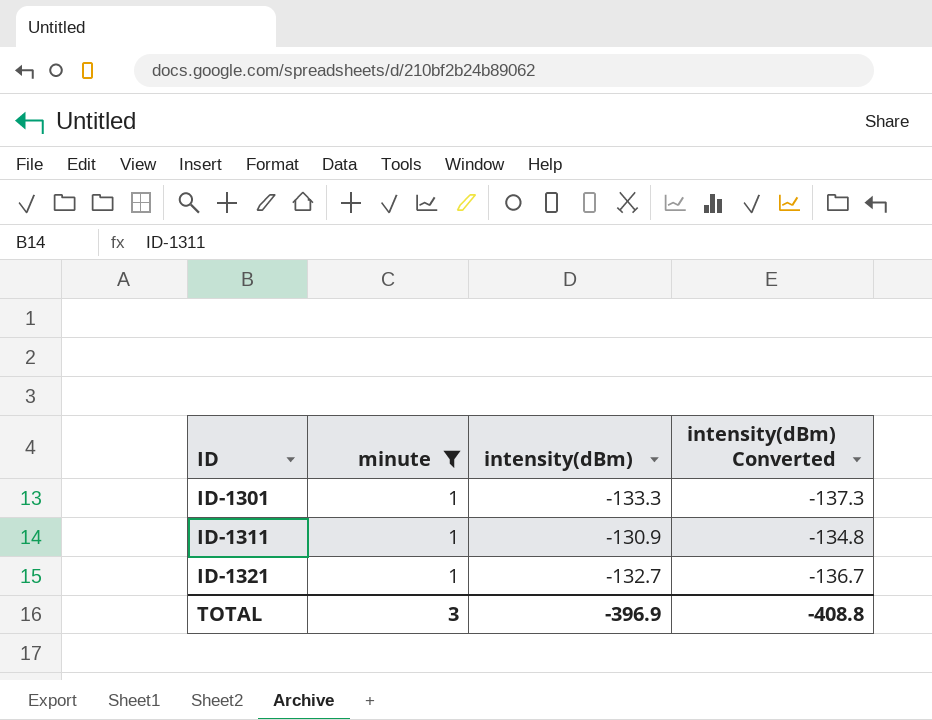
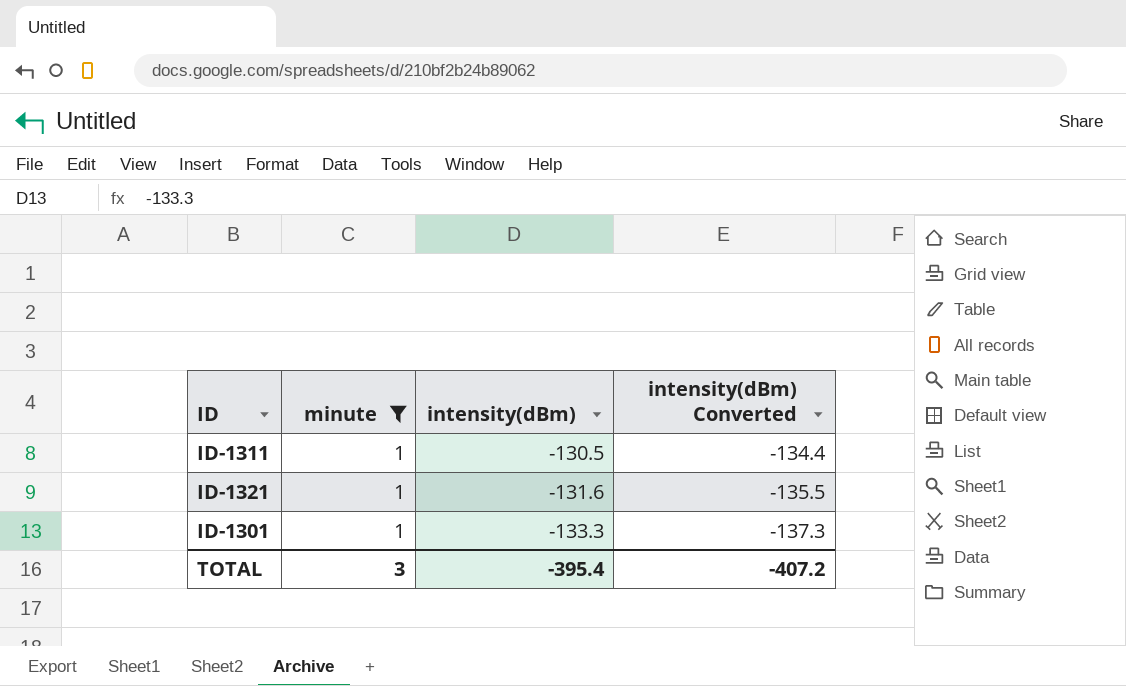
row order: ID ascending -> intensity(dBm) descending
ID-1311 | intensity(dBm): -130.9 -> -130.5
ID-1311 | intensity(dBm) Converted: -134.8 -> -134.4
ID-1321 | intensity(dBm): -132.7 -> -131.6
ID-1321 | intensity(dBm) Converted: -136.7 -> -135.5
TOTAL | intensity(dBm): -396.9 -> -395.4
TOTAL | intensity(dBm) Converted: -408.8 -> -407.2

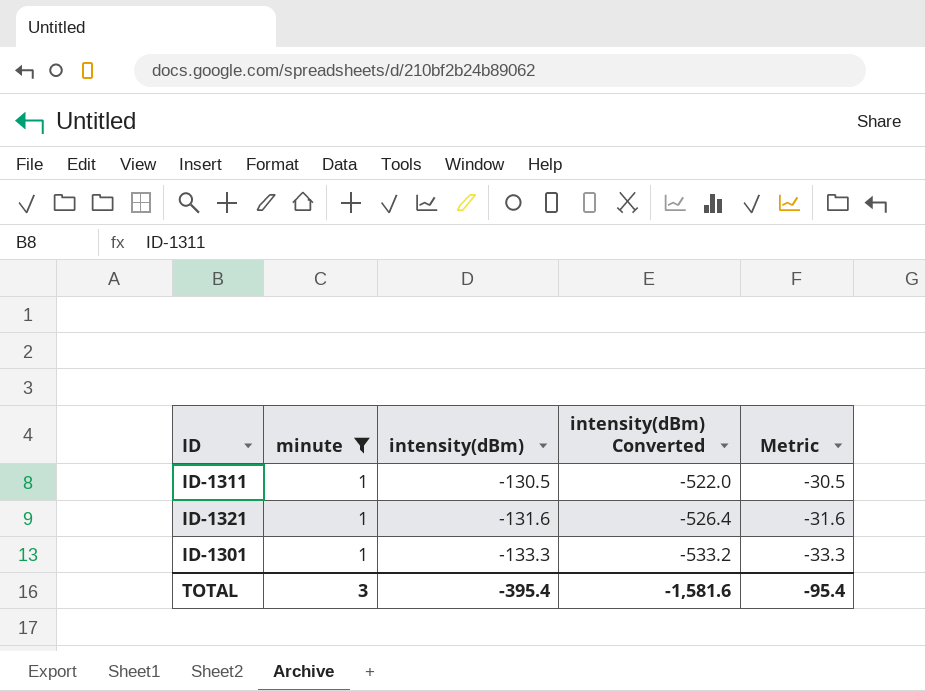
column intensity(dBm) Converted | formula: [intensity(dBm)] * 1.03 -> [intensity(dBm)] * 4
column Metric | formula: none -> [intensity(dBm)] + 100
TOTAL | intensity(dBm) Converted: -407.2 -> -1,581.6

